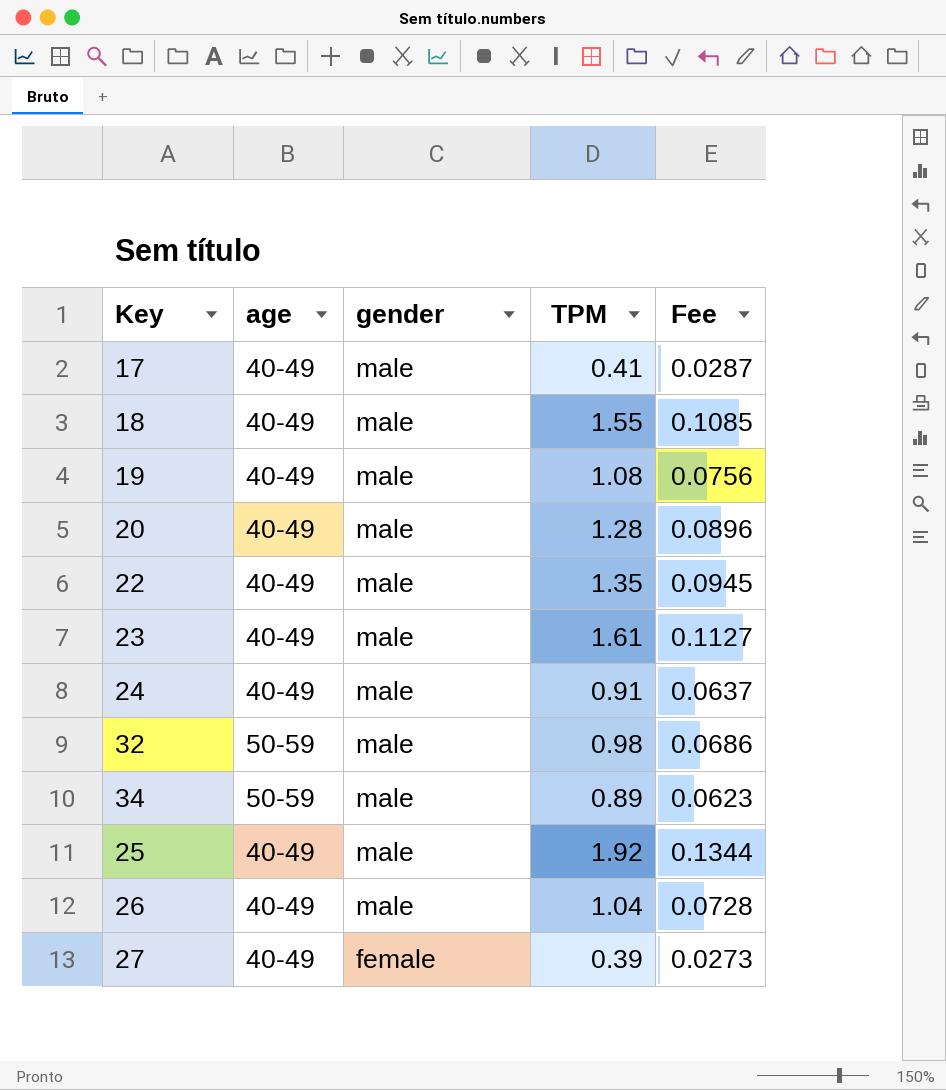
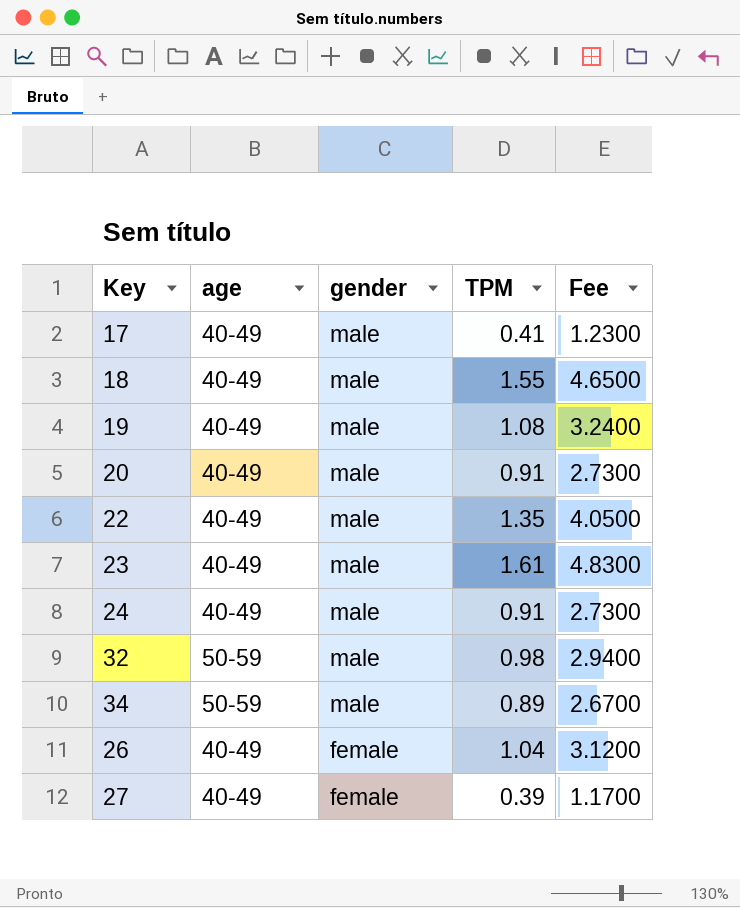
column Fee | formula: [TPM] * 0.07 -> [TPM] * 3
row 25: 40-49 | male | 1.92 | 0.1344 -> none
20 | TPM: 1.28 -> 0.91
26 | gender: male -> female

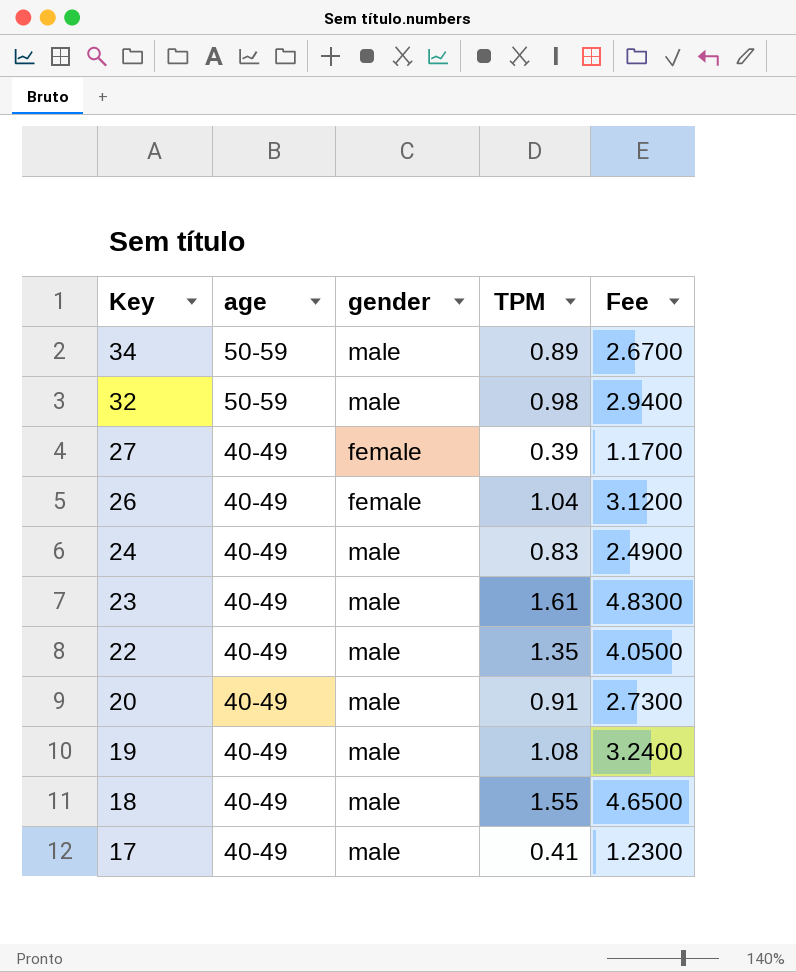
row order: gender descending -> Key descending
24 | TPM: 0.91 -> 0.83
24 | Fee: 2.7300 -> 2.4900

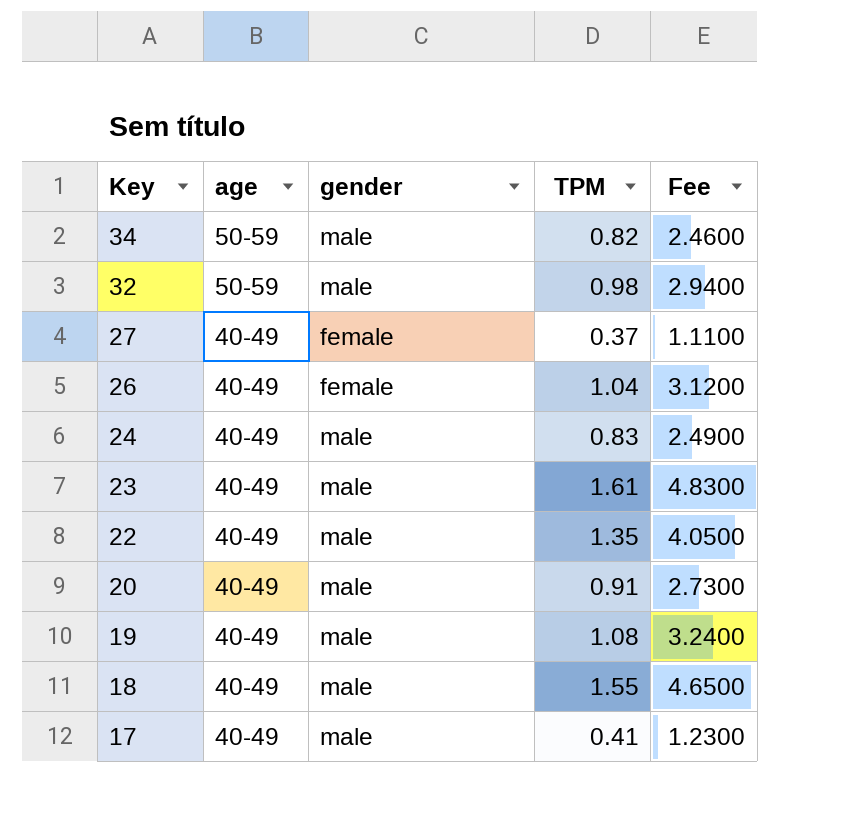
34 | TPM: 0.89 -> 0.82
34 | Fee: 2.6700 -> 2.4600
27 | TPM: 0.39 -> 0.37
27 | Fee: 1.1700 -> 1.1100

